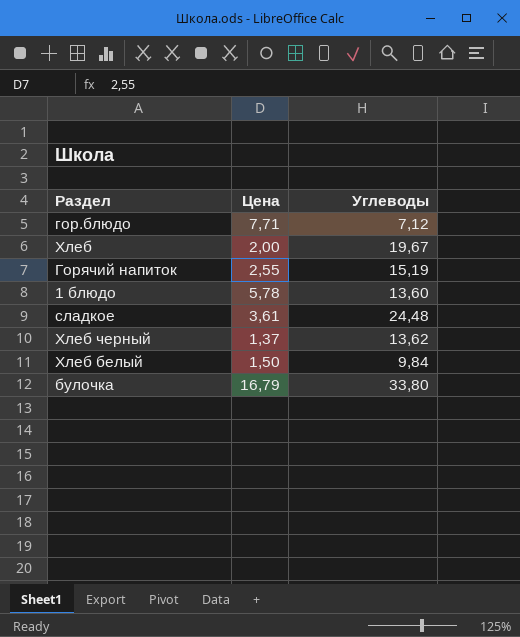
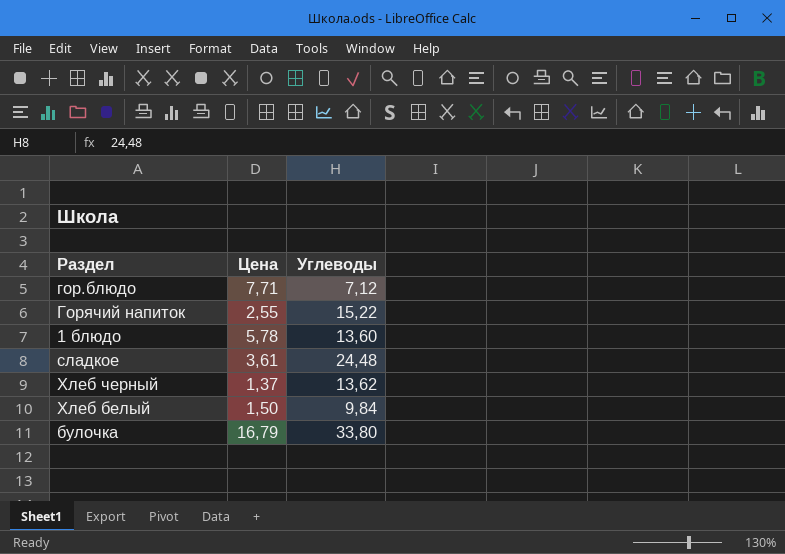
row Хлеб: 2,00 | 19,67 -> none
Горячий напиток | Углеводы: 15,19 -> 15,22

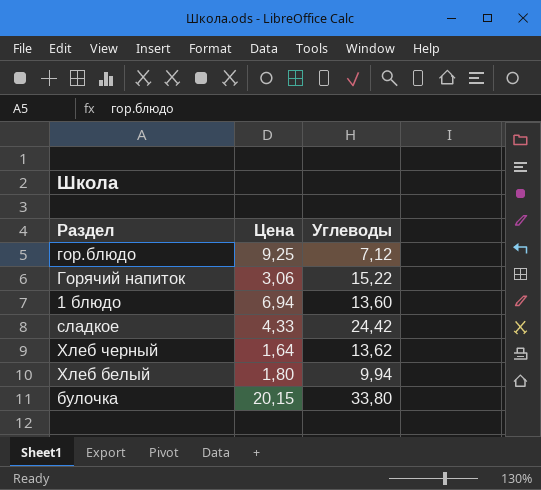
гор.блюдо | Цена: 7,71 -> 9,25
Горячий напиток | Цена: 2,55 -> 3,06
1 блюдо | Цена: 5,78 -> 6,94
сладкое | Цена: 3,61 -> 4,33
сладкое | Углеводы: 24,48 -> 24,42
Хлеб черный | Цена: 1,37 -> 1,64
Хлеб белый | Цена: 1,50 -> 1,80
Хлеб белый | Углеводы: 9,84 -> 9,94
булочка | Цена: 16,79 -> 20,15

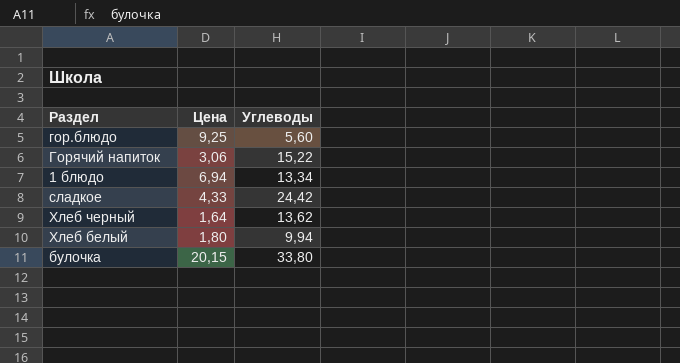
гор.блюдо | Углеводы: 7,12 -> 5,60
1 блюдо | Углеводы: 13,60 -> 13,34

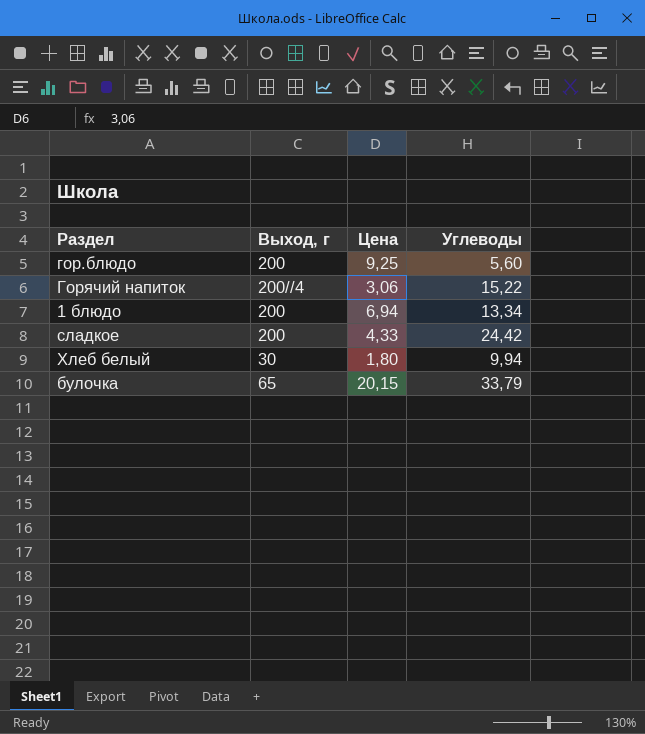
column Выход, г | position: none -> 2
row Хлеб черный: 1,64 | 13,62 -> none
булочка | Углеводы: 33,80 -> 33,79

